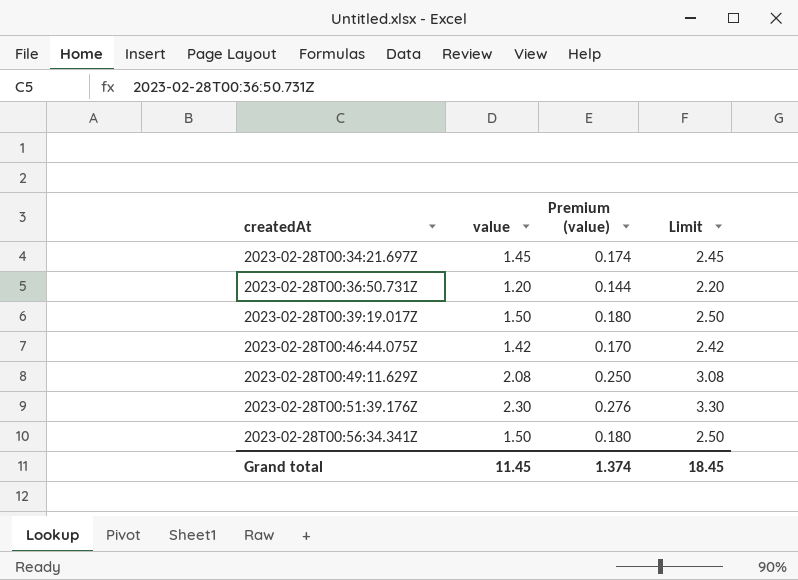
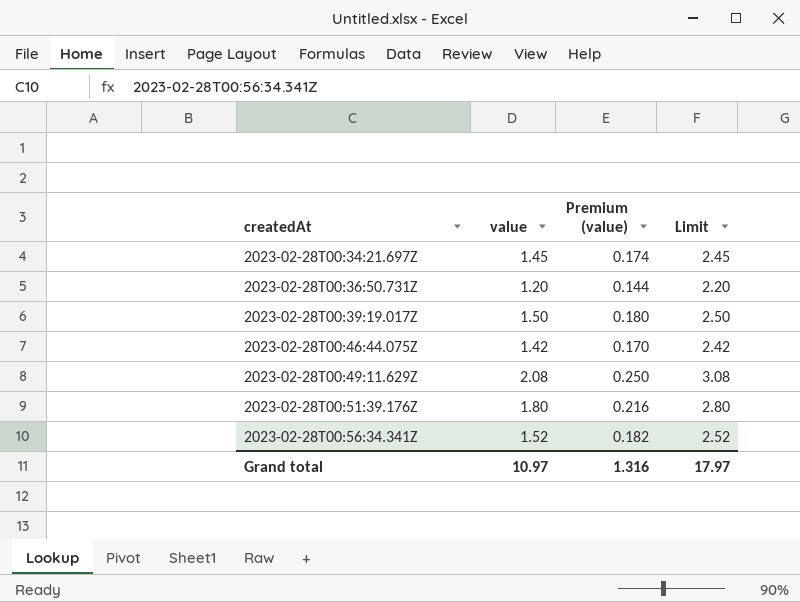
2023-02-28T00:51:39.176Z | value: 2.30 -> 1.80
2023-02-28T00:51:39.176Z | Premium (value): 0.276 -> 0.216
2023-02-28T00:51:39.176Z | Limit: 3.30 -> 2.80
2023-02-28T00:56:34.341Z | value: 1.50 -> 1.52
2023-02-28T00:56:34.341Z | Premium (value): 0.180 -> 0.182
2023-02-28T00:56:34.341Z | Limit: 2.50 -> 2.52
Grand total | value: 11.45 -> 10.97
Grand total | Premium (value): 1.374 -> 1.316
Grand total | Limit: 18.45 -> 17.97

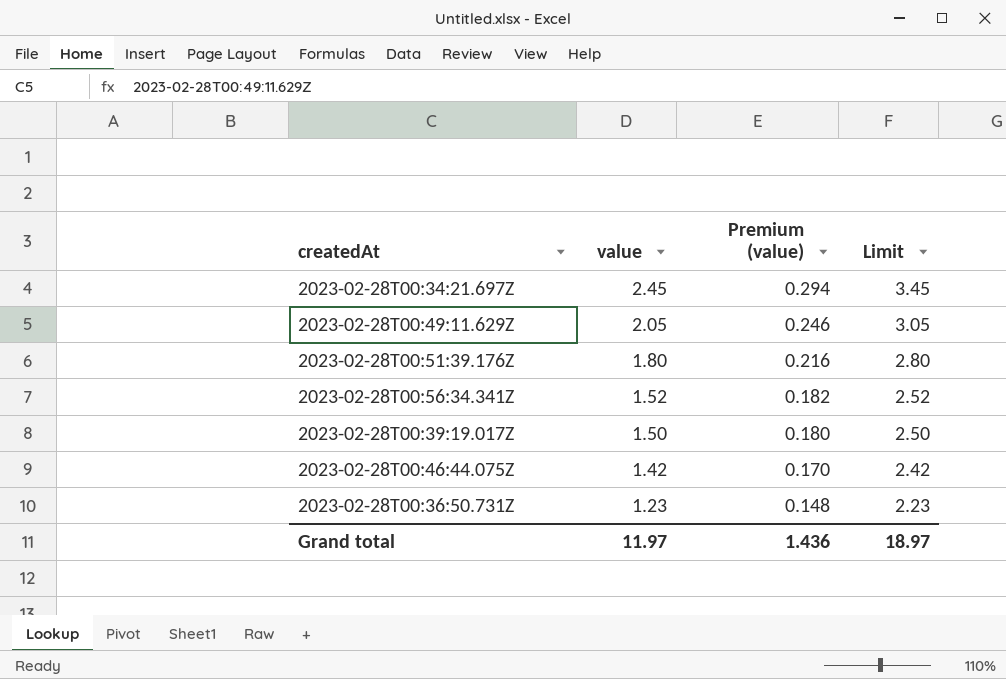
row order: createdAt ascending -> value descending
2023-02-28T00:34:21.697Z | value: 1.45 -> 2.45
2023-02-28T00:34:21.697Z | Premium (value): 0.174 -> 0.294
2023-02-28T00:34:21.697Z | Limit: 2.45 -> 3.45
2023-02-28T00:49:11.629Z | value: 2.08 -> 2.05
2023-02-28T00:49:11.629Z | Premium (value): 0.250 -> 0.246
2023-02-28T00:49:11.629Z | Limit: 3.08 -> 3.05
2023-02-28T00:36:50.731Z | value: 1.20 -> 1.23
2023-02-28T00:36:50.731Z | Premium (value): 0.144 -> 0.148
2023-02-28T00:36:50.731Z | Limit: 2.20 -> 2.23
Grand total | value: 10.97 -> 11.97
Grand total | Premium (value): 1.316 -> 1.436
Grand total | Limit: 17.97 -> 18.97

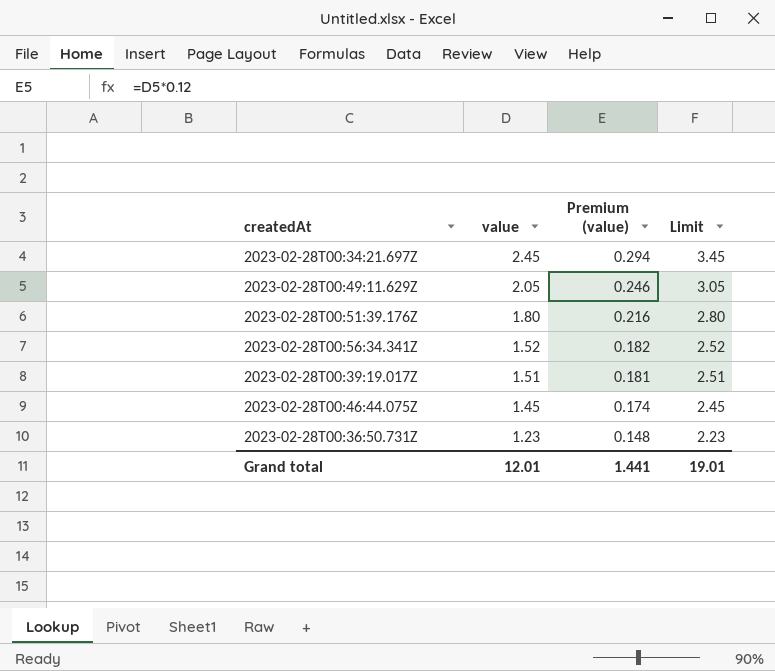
2023-02-28T00:39:19.017Z | value: 1.50 -> 1.51
2023-02-28T00:39:19.017Z | Premium (value): 0.180 -> 0.181
2023-02-28T00:39:19.017Z | Limit: 2.50 -> 2.51
2023-02-28T00:46:44.075Z | value: 1.42 -> 1.45
2023-02-28T00:46:44.075Z | Premium (value): 0.170 -> 0.174
2023-02-28T00:46:44.075Z | Limit: 2.42 -> 2.45
Grand total | value: 11.97 -> 12.01
Grand total | Premium (value): 1.436 -> 1.441
Grand total | Limit: 18.97 -> 19.01

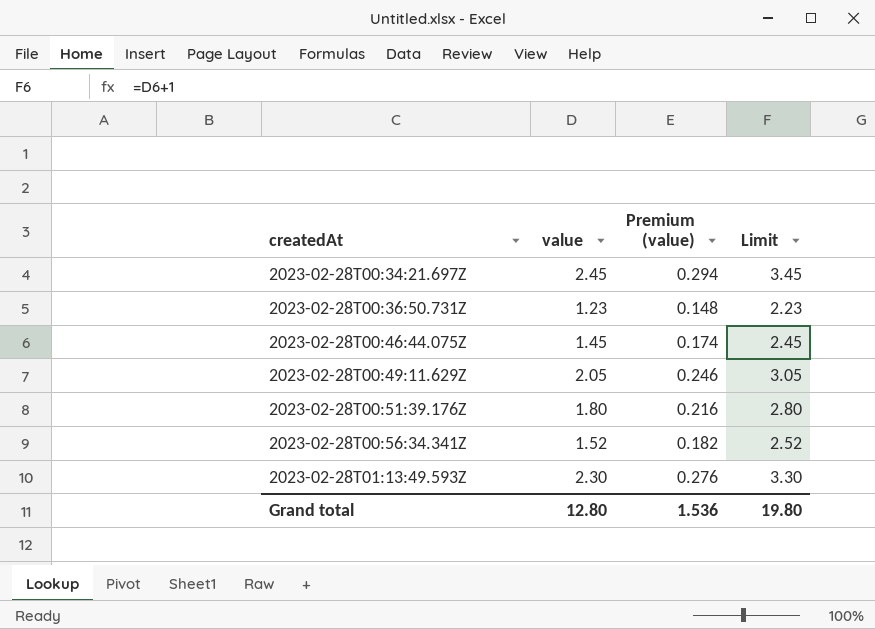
row order: value descending -> createdAt ascending
row 2023-02-28T00:39:19.017Z: 1.51 | 0.181 | 2.51 -> none
row 2023-02-28T01:13:49.593Z: none -> 2.30 | 0.276 | 3.30
Grand total | value: 12.01 -> 12.80
Grand total | Premium (value): 1.441 -> 1.536
Grand total | Limit: 19.01 -> 19.80

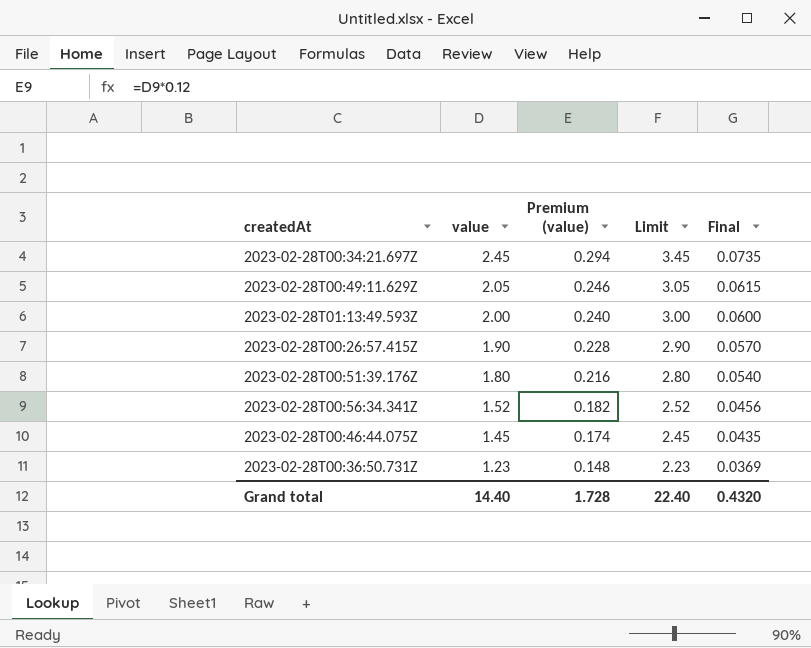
row order: createdAt ascending -> value descending
column Final | formula: none -> [value] * 0.03
2023-02-28T01:13:49.593Z | value: 2.30 -> 2.00
2023-02-28T01:13:49.593Z | Premium (value): 0.276 -> 0.240
2023-02-28T01:13:49.593Z | Limit: 3.30 -> 3.00
row 2023-02-28T00:26:57.415Z: none -> 1.90 | 0.228 | 2.90 | 0.0570
Grand total | value: 12.80 -> 14.40
Grand total | Premium (value): 1.536 -> 1.728
Grand total | Limit: 19.80 -> 22.40

